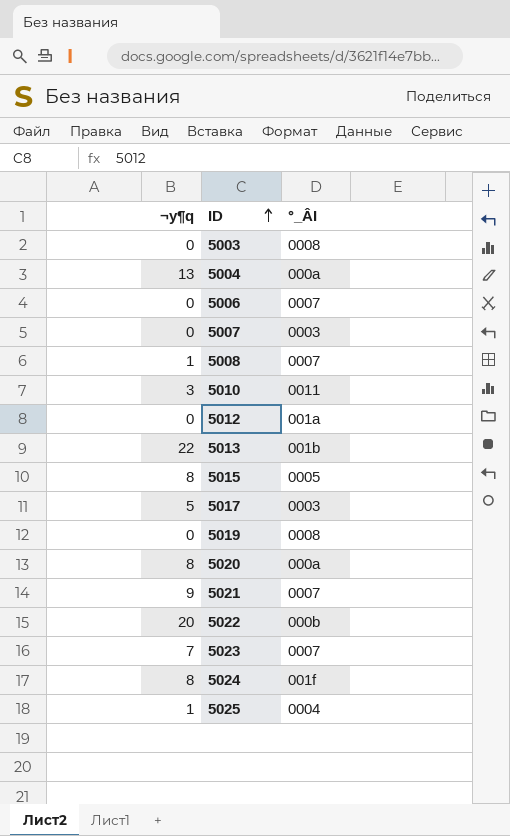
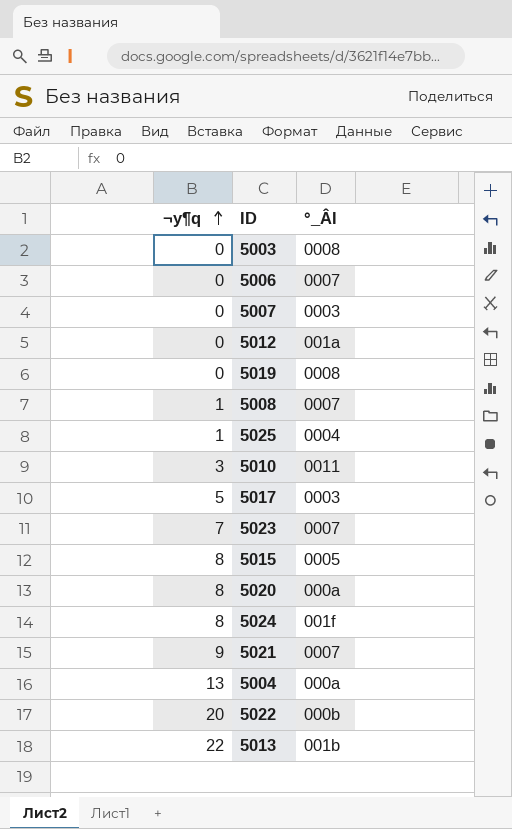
row order: ID ascending -> ¬y¶q ascending

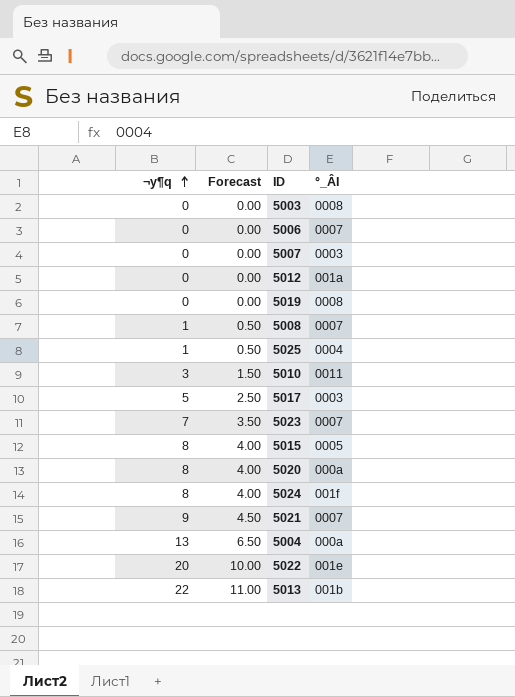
column Forecast | formula: none -> [¬y¶q] * 0.5
5022 | °_ÂI: 000b -> 001e

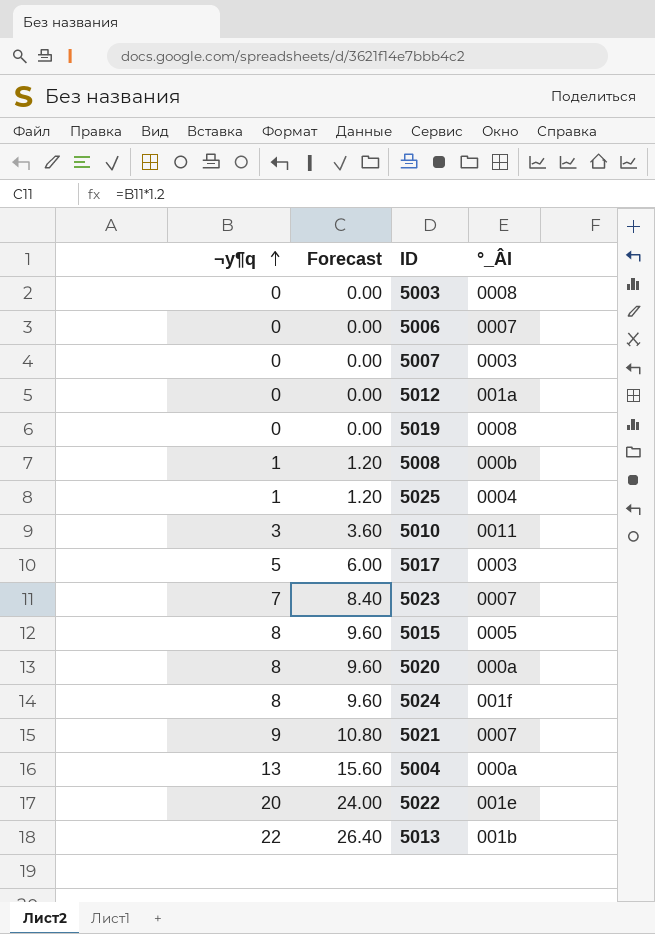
column Forecast | formula: [¬y¶q] * 0.5 -> [¬y¶q] * 1.2
5008 | °_ÂI: 0007 -> 000b

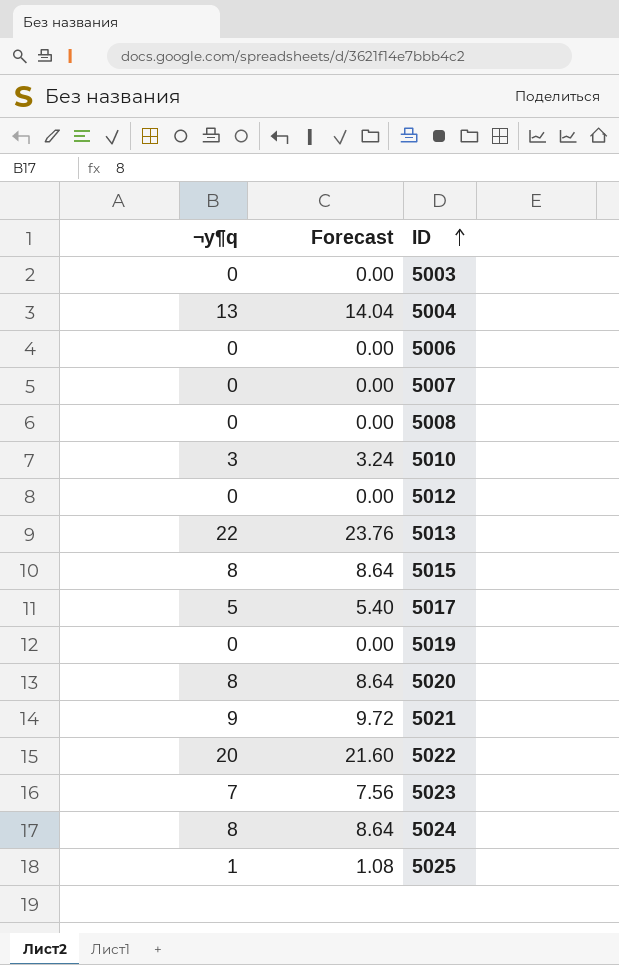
row order: ¬y¶q ascending -> ID ascending
column °_ÂI | position: 4 -> none
column Forecast | formula: [¬y¶q] * 1.2 -> [¬y¶q] * 1.08
5008 | ¬y¶q: 1 -> 0

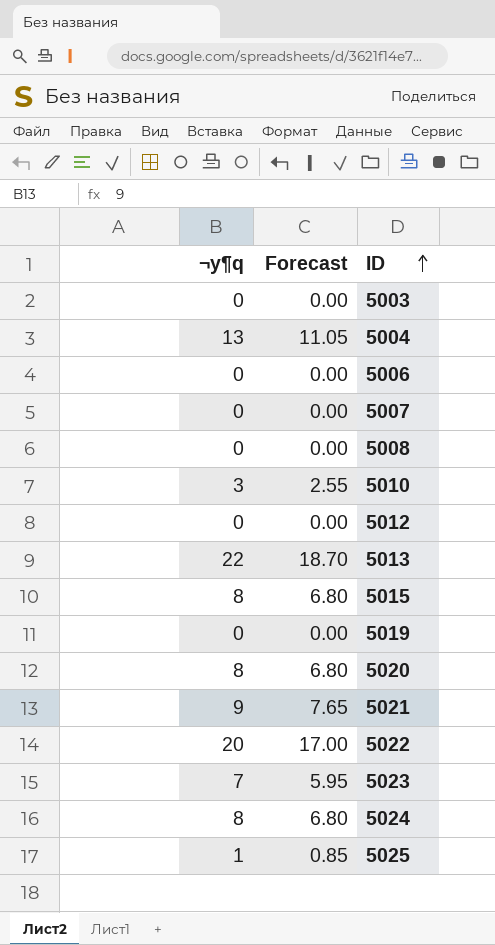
column Forecast | formula: [¬y¶q] * 1.08 -> [¬y¶q] * 0.85
row 5017: 5 | 5.40 -> none

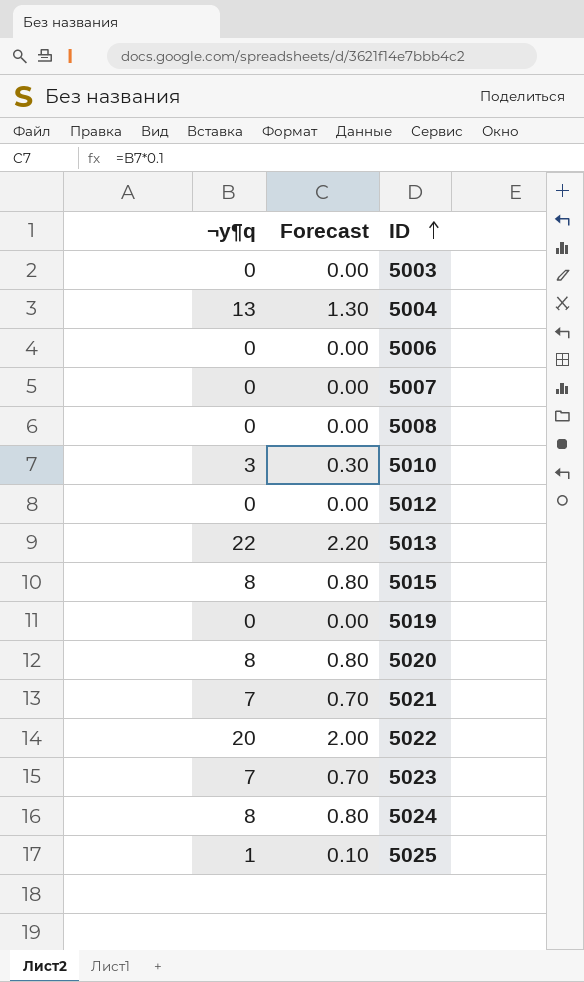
column Forecast | formula: [¬y¶q] * 0.85 -> [¬y¶q] * 0.1
5021 | ¬y¶q: 9 -> 7

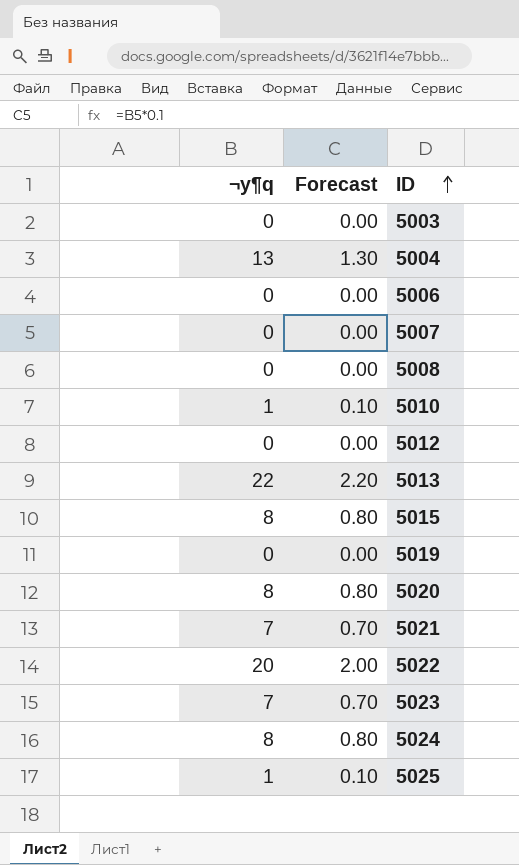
5010 | ¬y¶q: 3 -> 1
5010 | Forecast: 0.30 -> 0.10

